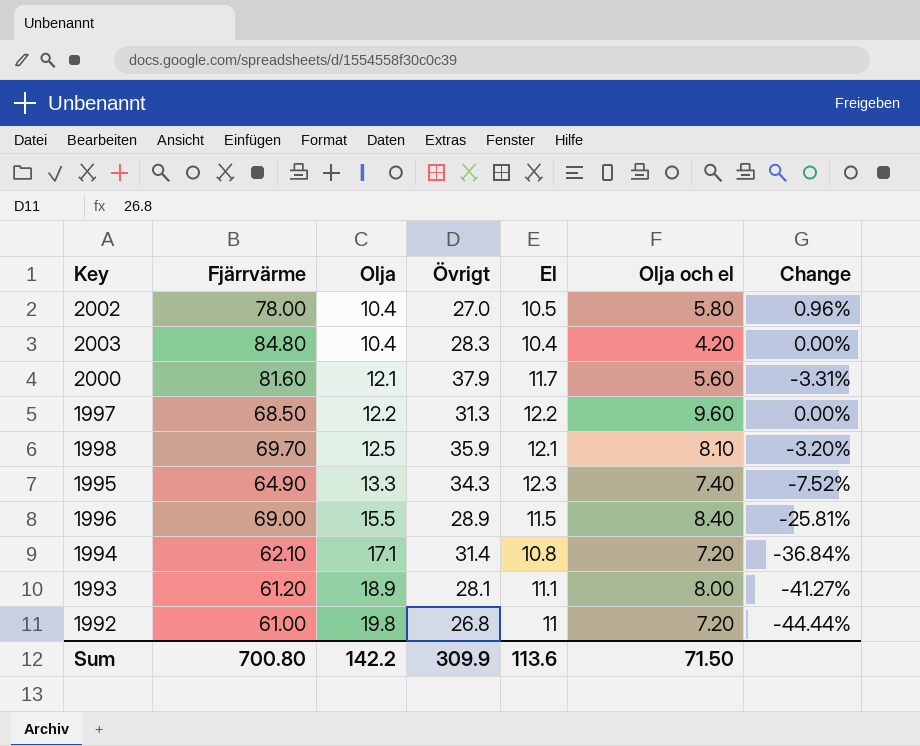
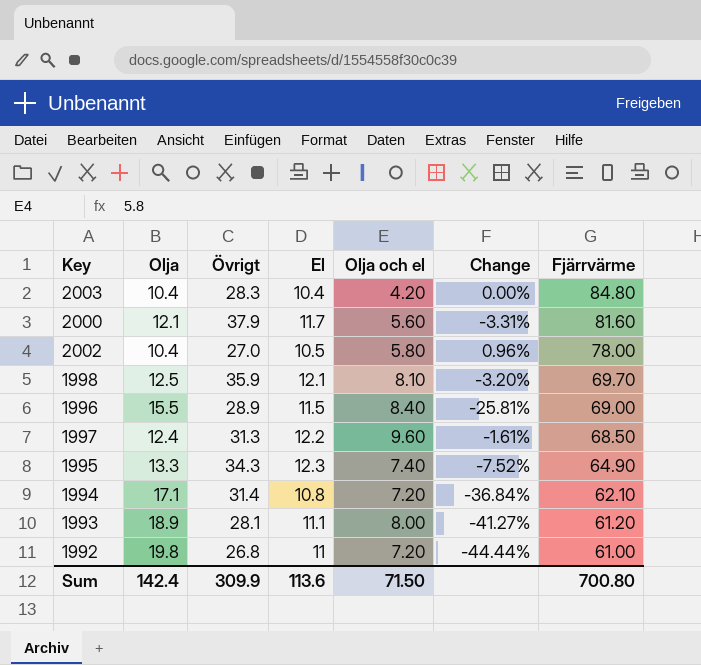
row order: Olja ascending -> Fjärrvärme descending
column Fjärrvärme | position: 2 -> 7
1997 | Olja: 12.2 -> 12.4
1997 | Change: 0.00% -> -1.61%
Sum | Olja: 142.2 -> 142.4

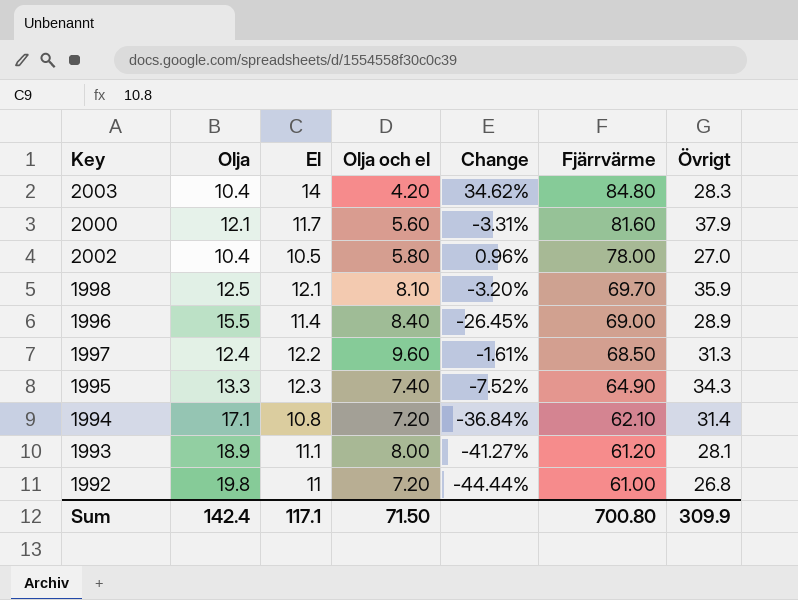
column Övrigt | position: 3 -> 7
2003 | El: 10.4 -> 14
2003 | Change: 0.00% -> 34.62%
1996 | El: 11.5 -> 11.4
1996 | Change: -25.81% -> -26.45%
Sum | El: 113.6 -> 117.1

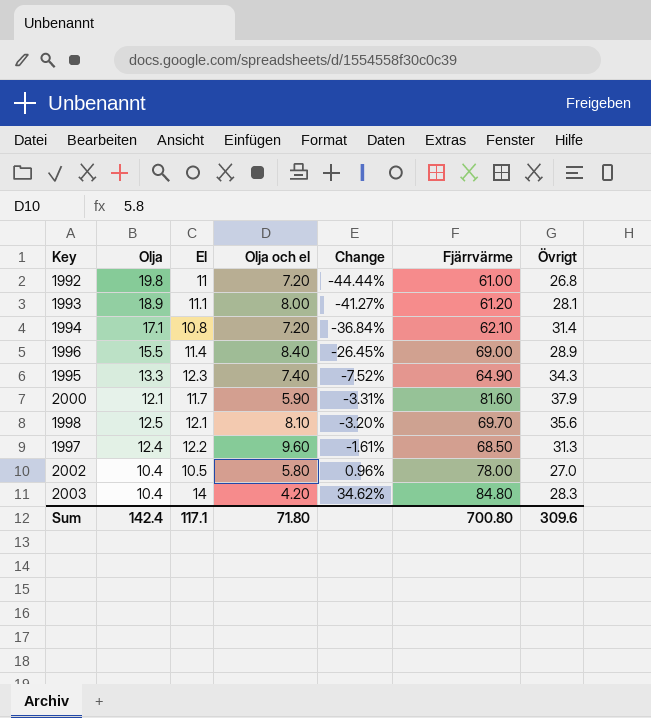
row order: Fjärrvärme descending -> Change ascending
2000 | Olja och el: 5.60 -> 5.90
1998 | Övrigt: 35.9 -> 35.6
Sum | Olja och el: 71.50 -> 71.80
Sum | Övrigt: 309.9 -> 309.6

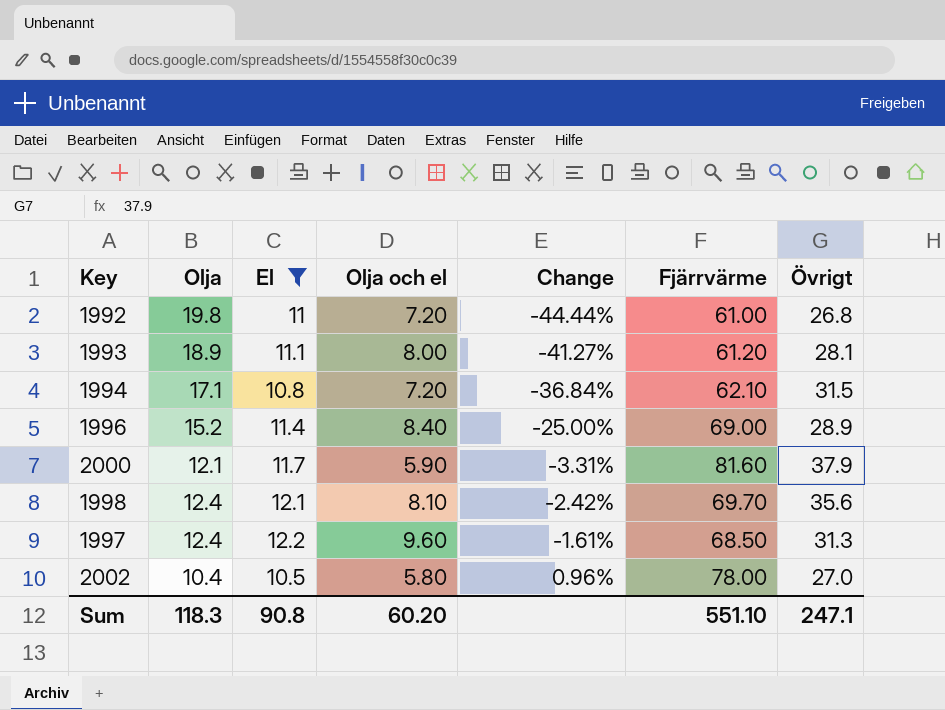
filter: none -> El <= 12.2
1994 | Övrigt: 31.4 -> 31.5
1996 | Olja: 15.5 -> 15.2
1996 | Change: -26.45% -> -25.00%
1998 | Olja: 12.5 -> 12.4
1998 | Change: -3.20% -> -2.42%
Sum | Olja: 142.4 -> 118.3
Sum | El: 117.1 -> 90.8
Sum | Olja och el: 71.80 -> 60.20
Sum | Fjärrvärme: 700.80 -> 551.10
Sum | Övrigt: 309.6 -> 247.1

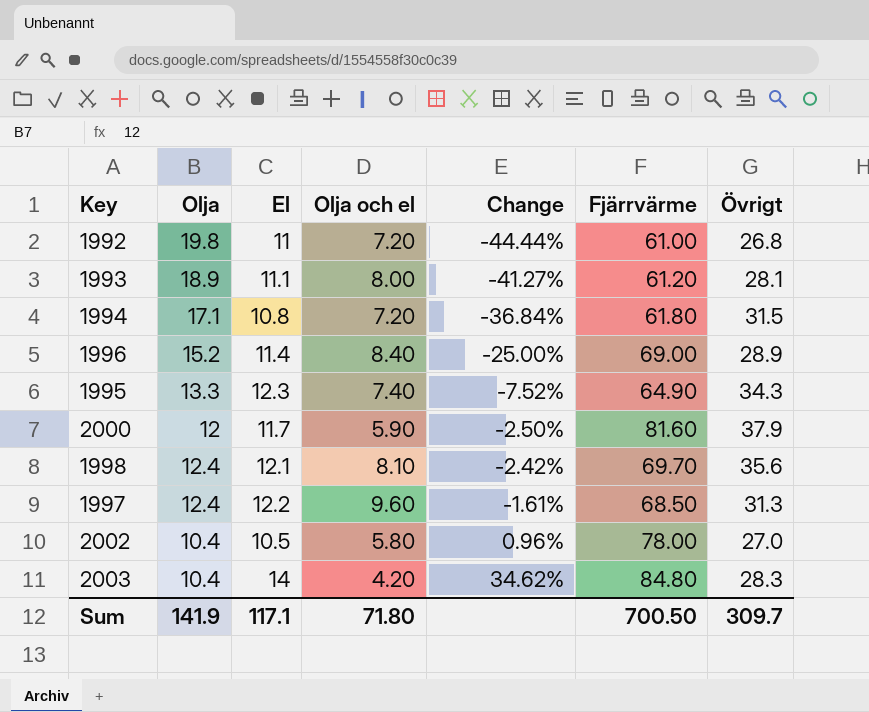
filter: El <= 12.2 -> none
1994 | Fjärrvärme: 62.10 -> 61.80
2000 | Olja: 12.1 -> 12
2000 | Change: -3.31% -> -2.50%
Sum | Olja: 118.3 -> 141.9
Sum | El: 90.8 -> 117.1
Sum | Olja och el: 60.20 -> 71.80
Sum | Fjärrvärme: 551.10 -> 700.50
Sum | Övrigt: 247.1 -> 309.7

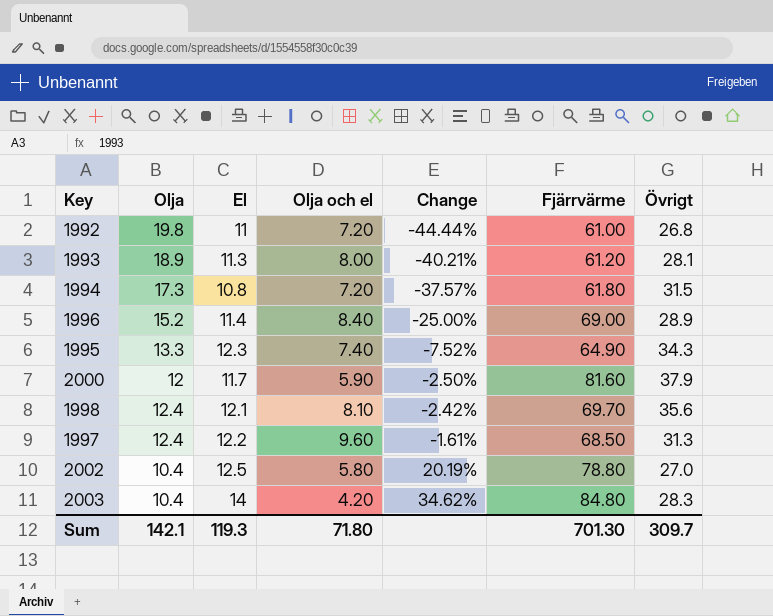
1993 | El: 11.1 -> 11.3
1993 | Change: -41.27% -> -40.21%
1994 | Olja: 17.1 -> 17.3
1994 | Change: -36.84% -> -37.57%
2002 | El: 10.5 -> 12.5
2002 | Change: 0.96% -> 20.19%
2002 | Fjärrvärme: 78.00 -> 78.80
Sum | Olja: 141.9 -> 142.1
Sum | El: 117.1 -> 119.3
Sum | Fjärrvärme: 700.50 -> 701.30

